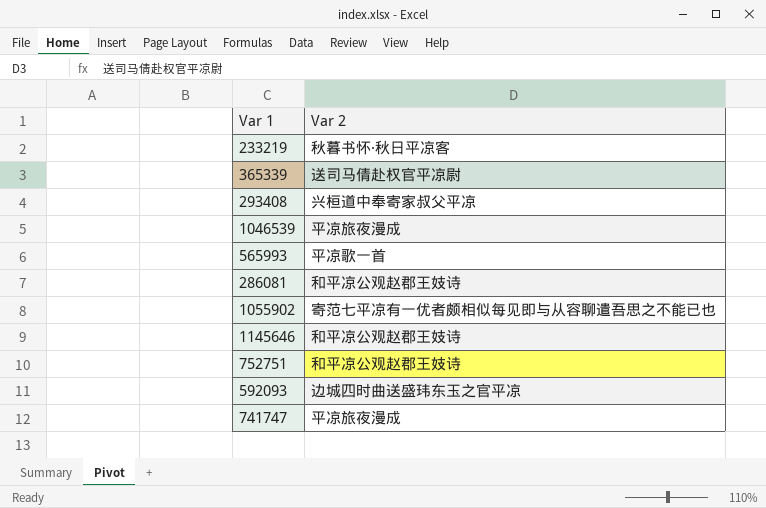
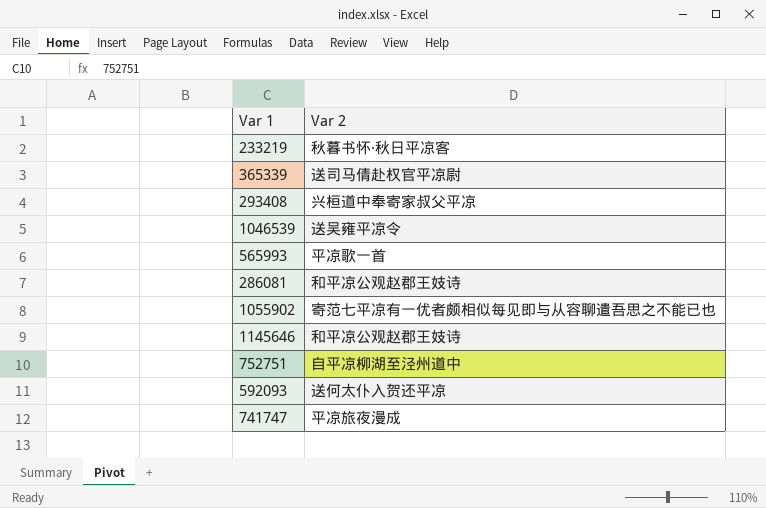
1046539 | Var 2: 平凉旅夜漫成 -> 送吴雍平凉令
752751 | Var 2: 和平凉公观赵郡王妓诗 -> 自平凉柳湖至泾州道中
592093 | Var 2: 边城四时曲送盛玮东玉之官平凉 -> 送何太仆入贺还平凉

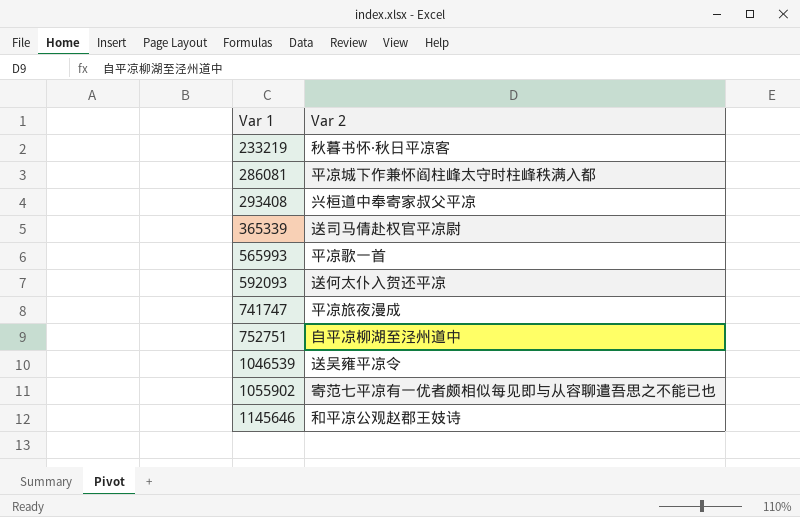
row order: none -> Var 1 ascending
286081 | Var 2: 和平凉公观赵郡王妓诗 -> 平凉城下作兼怀阎柱峰太守时柱峰秩满入都

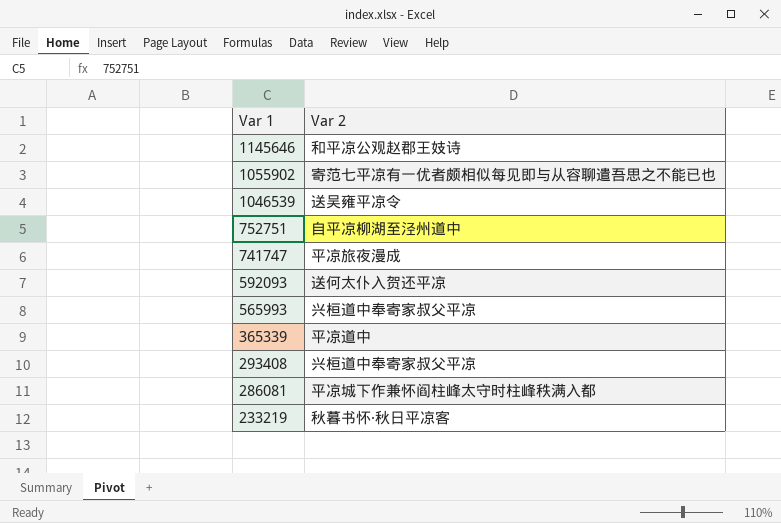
row order: Var 1 ascending -> Var 1 descending
565993 | Var 2: 平凉歌一首 -> 兴桓道中奉寄家叔父平凉
365339 | Var 2: 送司马倩赴权官平凉尉 -> 平凉道中

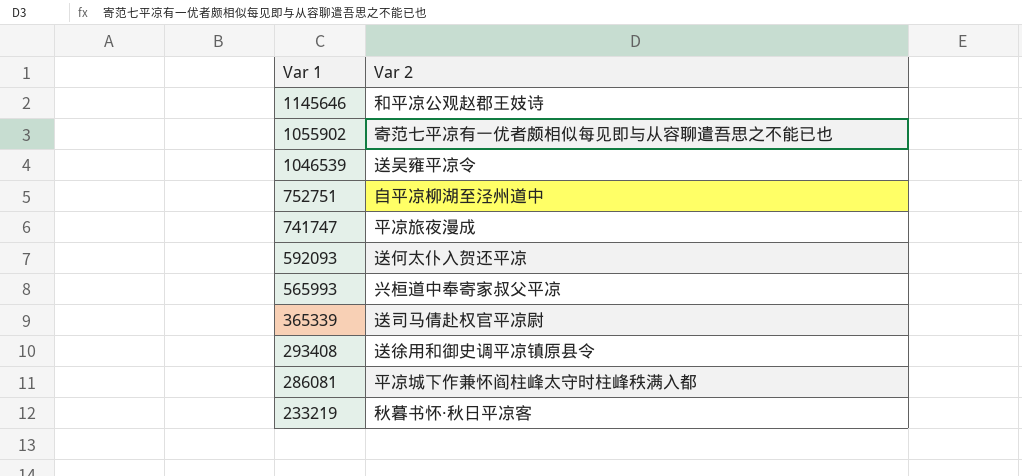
365339 | Var 2: 平凉道中 -> 送司马倩赴权官平凉尉
293408 | Var 2: 兴桓道中奉寄家叔父平凉 -> 送徐用和御史调平凉镇原县令

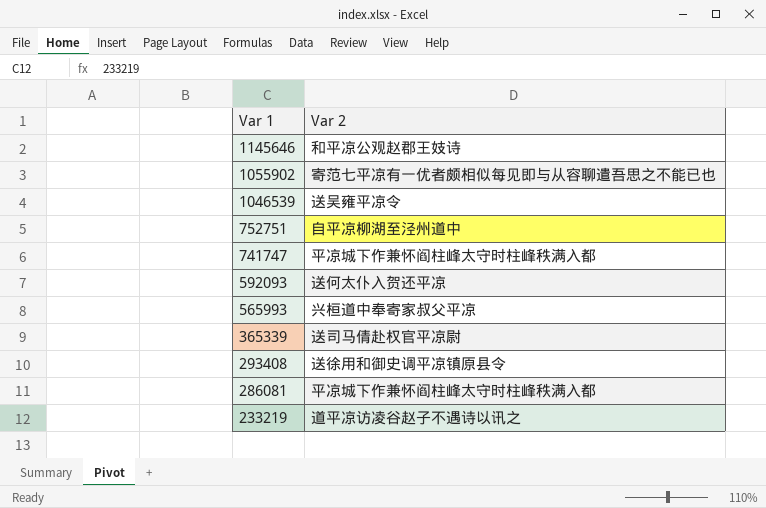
741747 | Var 2: 平凉旅夜漫成 -> 平凉城下作兼怀阎柱峰太守时柱峰秩满入都
233219 | Var 2: 秋暮书怀·秋日平凉客 -> 道平凉访凌谷赵子不遇诗以讯之

